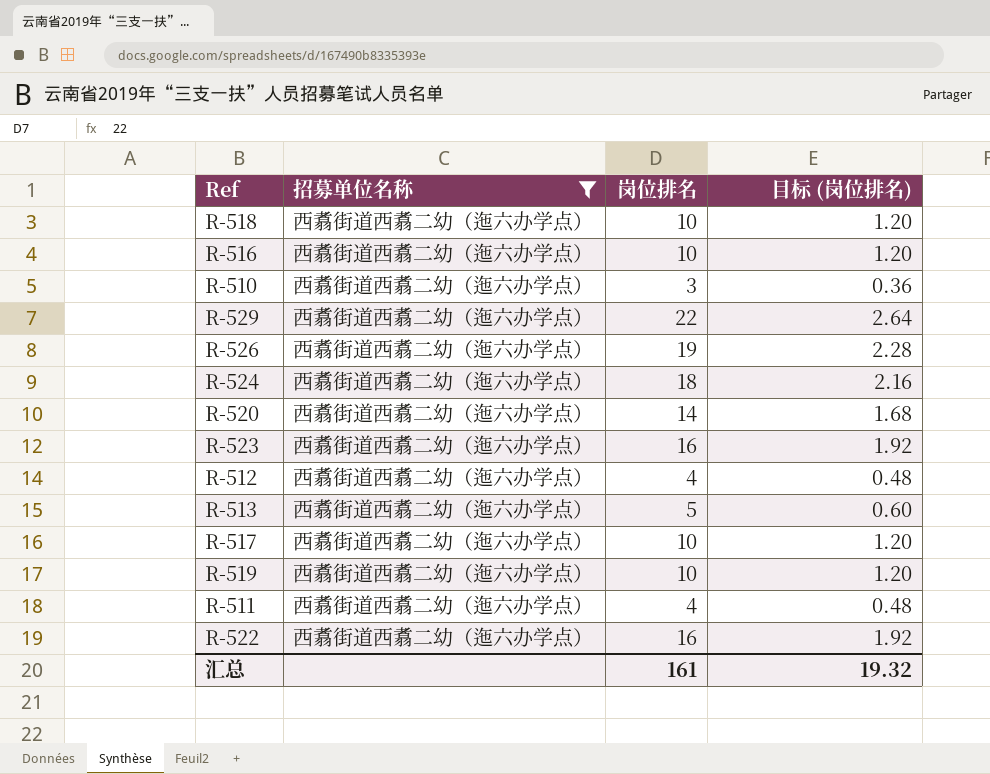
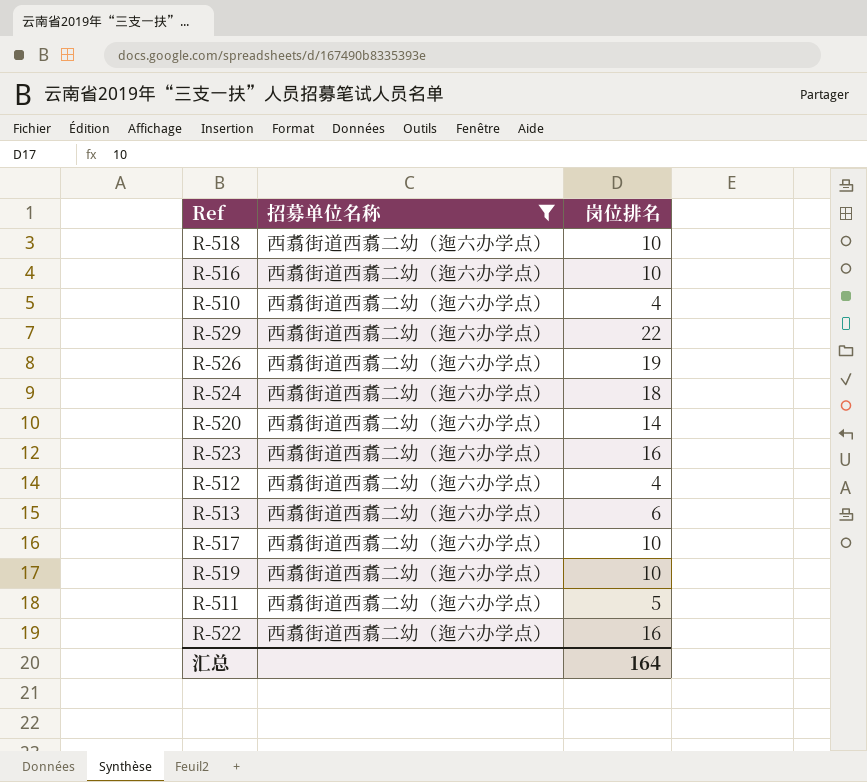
column 目标 (岗位排名) | formula: [岗位排名] * 0.12 -> none
R-510 | 岗位排名: 3 -> 4
R-513 | 岗位排名: 5 -> 6
R-511 | 岗位排名: 4 -> 5
汇总 | 岗位排名: 161 -> 164

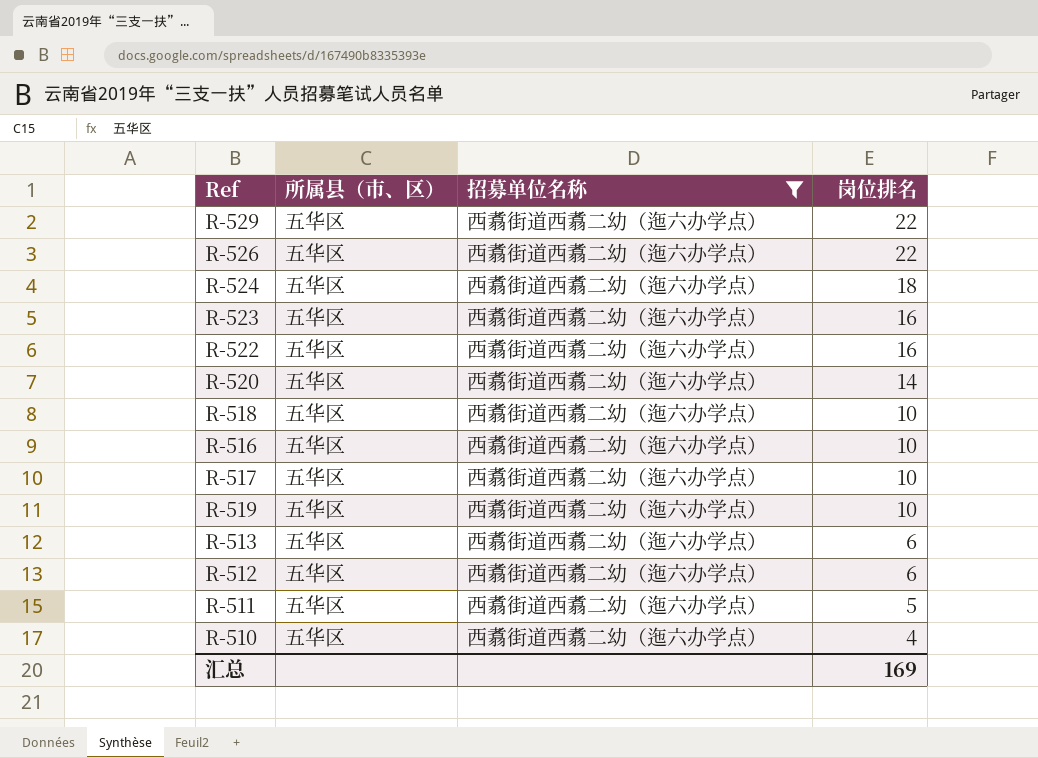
row order: none -> 岗位排名 descending
column 所属县（市、区） | position: none -> 2
R-526 | 岗位排名: 19 -> 22
R-512 | 岗位排名: 4 -> 6
汇总 | 岗位排名: 164 -> 169

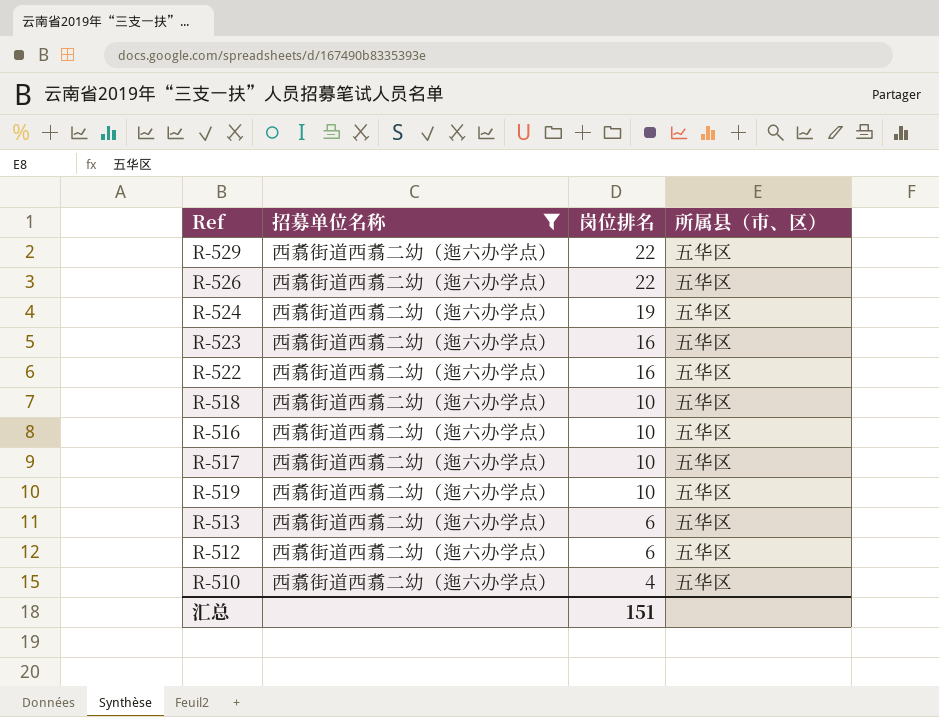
column 所属县（市、区） | position: 2 -> 4
row R-520: 五华区 | 西翥街道西翥二幼（迤六办学点） | 14 -> none
row R-511: 五华区 | 西翥街道西翥二幼（迤六办学点） | 5 -> none
R-524 | 岗位排名: 18 -> 19
汇总 | 岗位排名: 169 -> 151

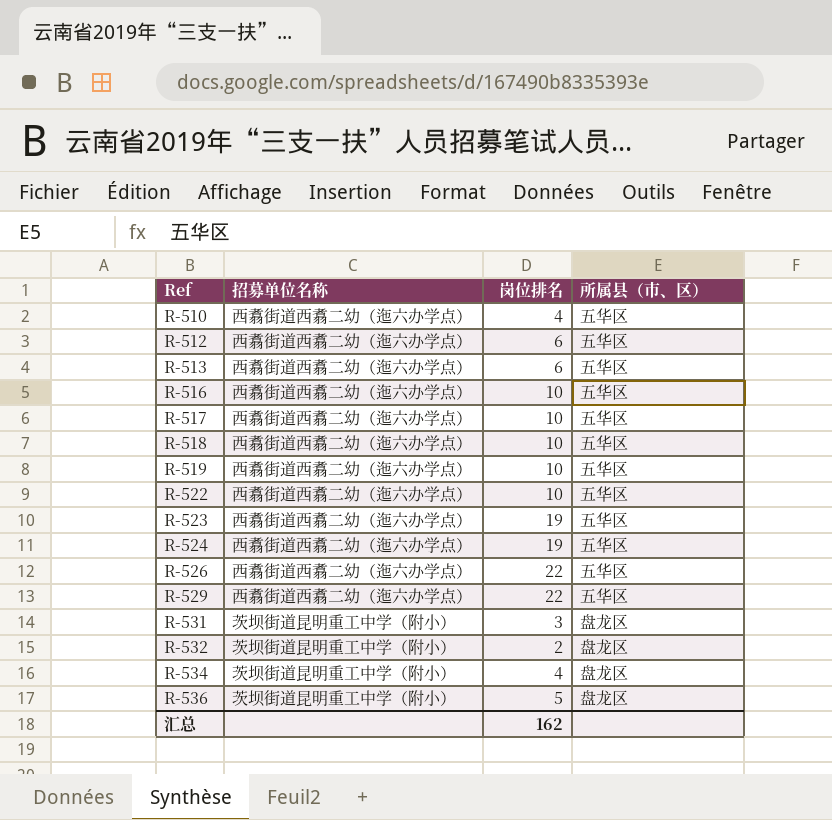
filter: 招募单位名称 = 西翥街道西翥二幼（迤六办学点） -> none
row order: 岗位排名 descending -> Ref ascending
R-522 | 岗位排名: 16 -> 10
R-523 | 岗位排名: 16 -> 19
汇总 | 岗位排名: 151 -> 162

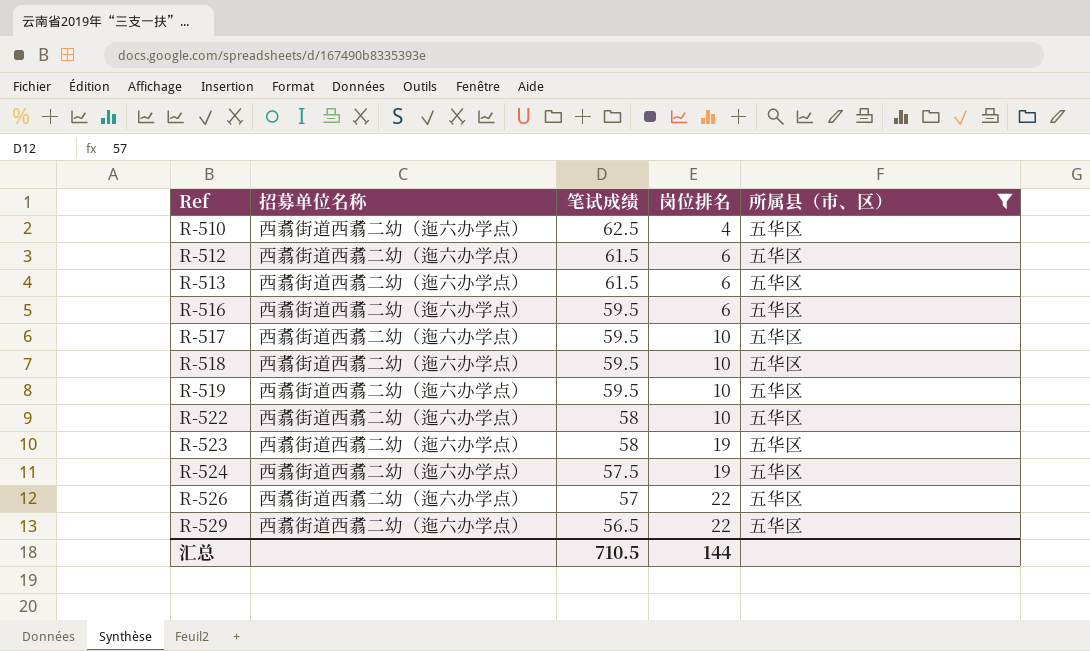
filter: none -> 所属县（市、区） = 五华区
column 笔试成绩 | position: none -> 3
R-516 | 岗位排名: 10 -> 6
汇总 | 岗位排名: 162 -> 144

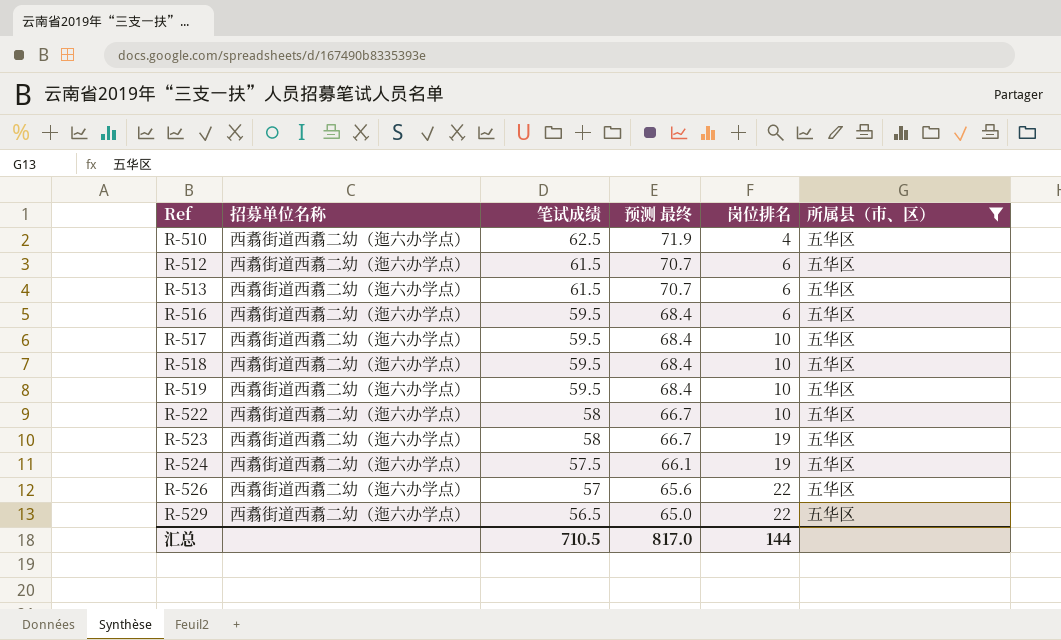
column 预测 最终 | formula: none -> [笔试成绩] * 1.15

